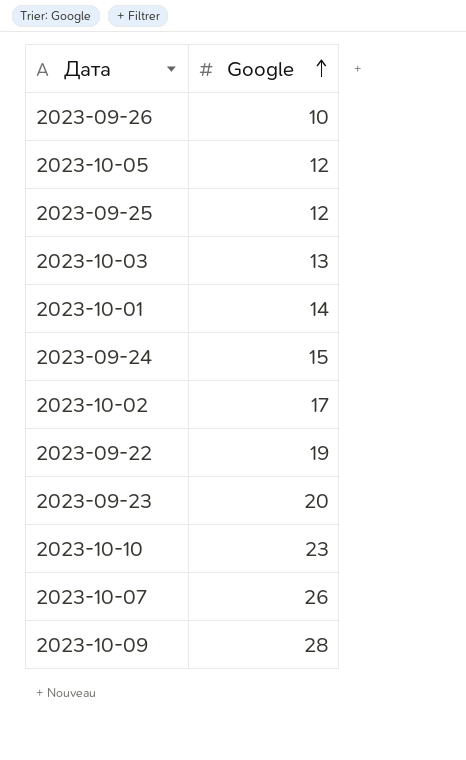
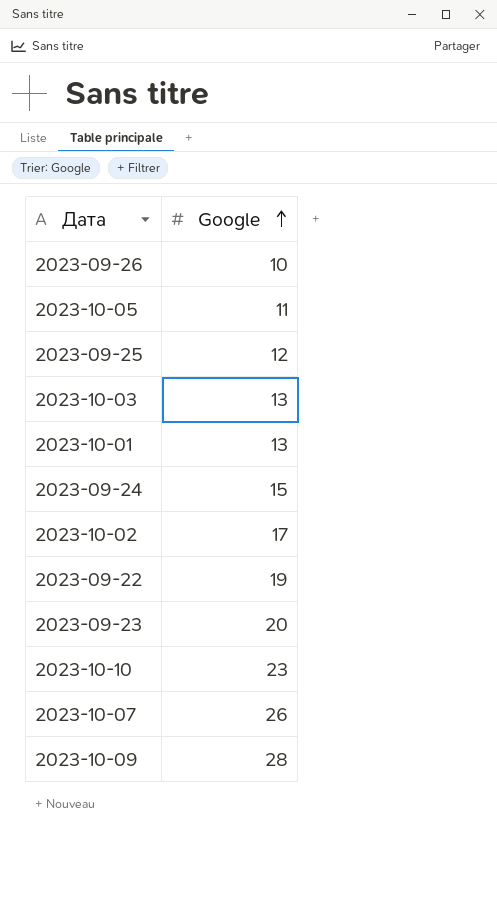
2023-10-05 | Google: 12 -> 11
2023-10-01 | Google: 14 -> 13

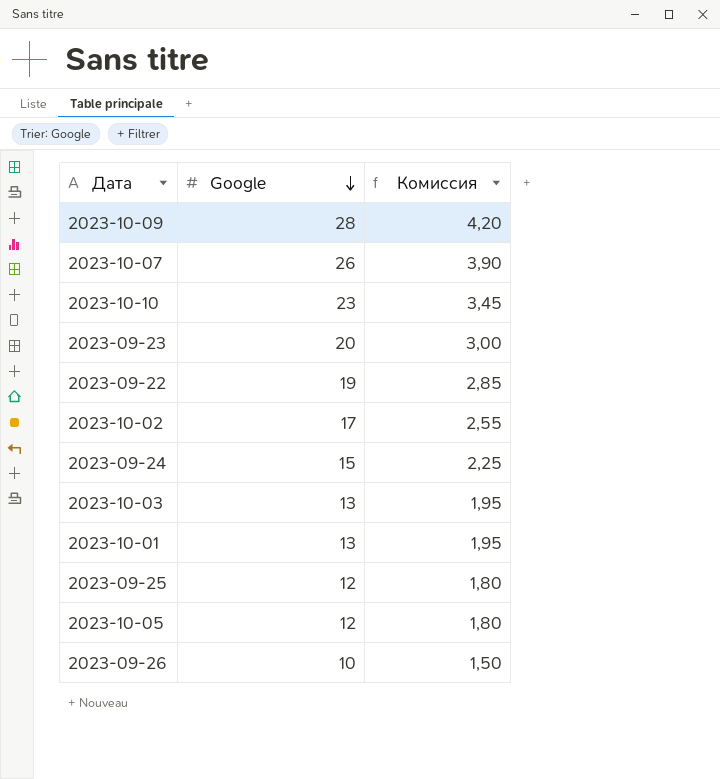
row order: Google ascending -> Google descending
column Комиссия | formula: none -> [Google] * 0,15
2023-10-05 | Google: 11 -> 12

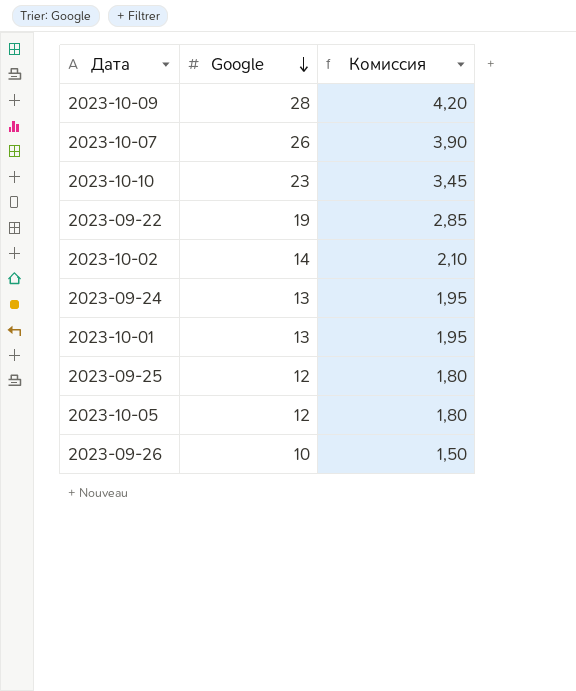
row 2023-09-23: 20 | 3,00 -> none
row 2023-10-03: 13 | 1,95 -> none
2023-10-02 | Google: 17 -> 14
2023-10-02 | Комиссия: 2,55 -> 2,10
2023-09-24 | Google: 15 -> 13
2023-09-24 | Комиссия: 2,25 -> 1,95

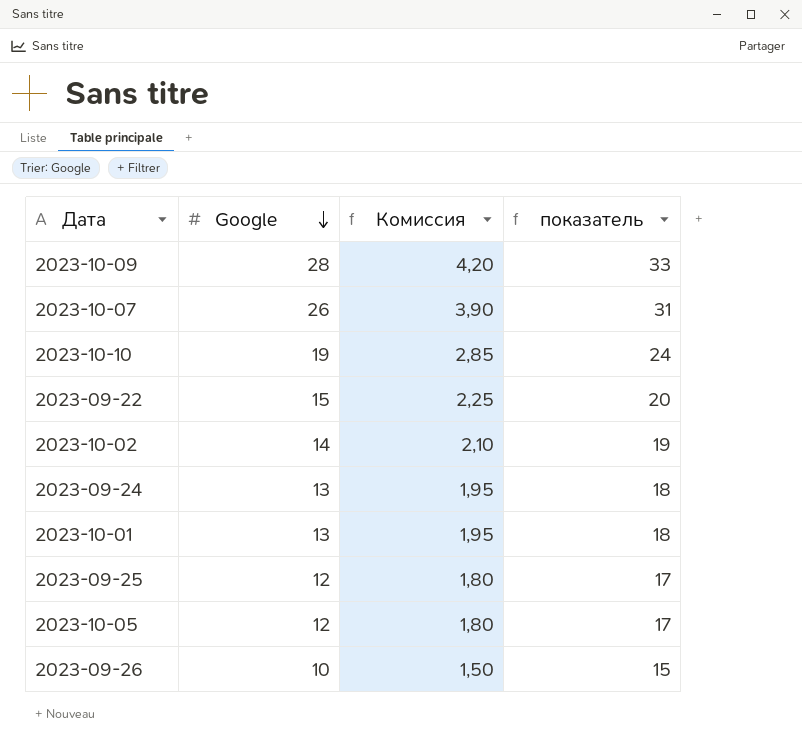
column показатель | formula: none -> [Google] + 5
2023-10-10 | Google: 23 -> 19
2023-10-10 | Комиссия: 3,45 -> 2,85
2023-09-22 | Google: 19 -> 15
2023-09-22 | Комиссия: 2,85 -> 2,25

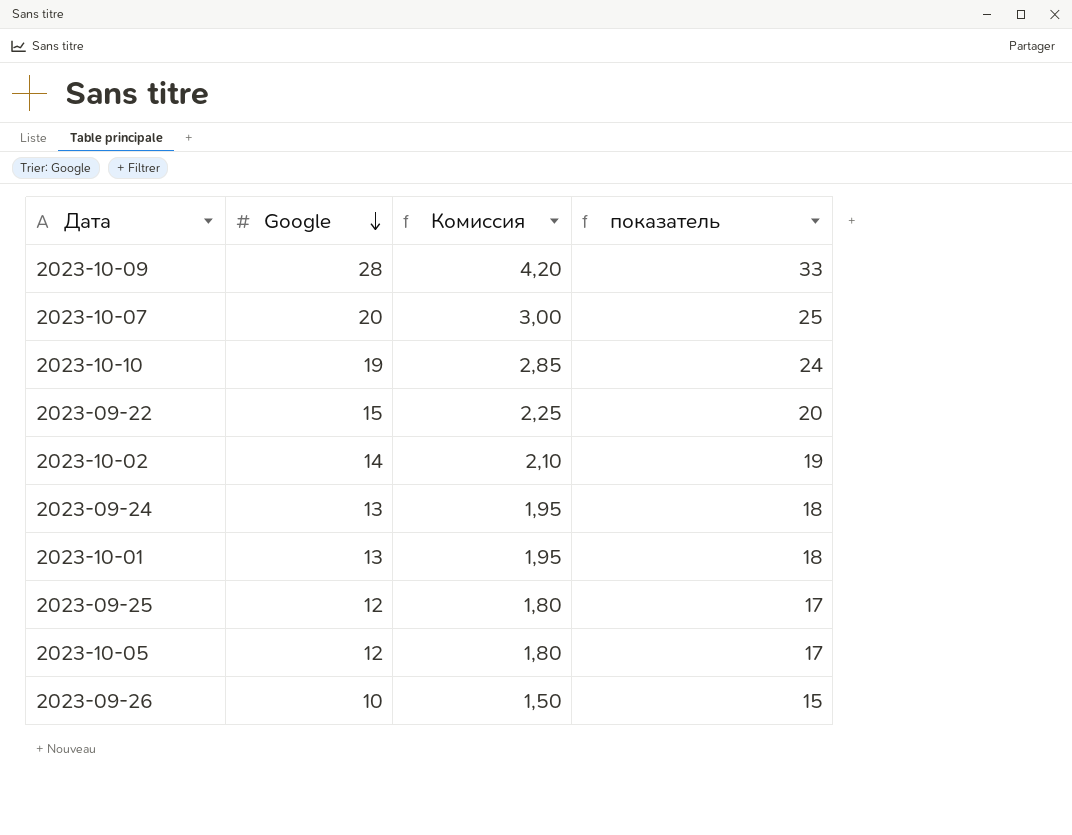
2023-10-07 | Google: 26 -> 20
2023-10-07 | Комиссия: 3,90 -> 3,00
2023-10-07 | показатель: 31 -> 25

